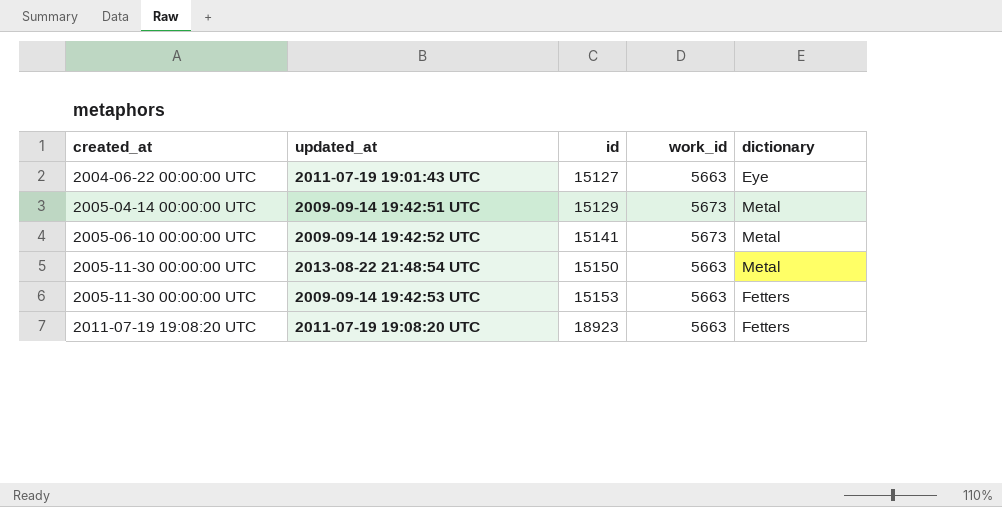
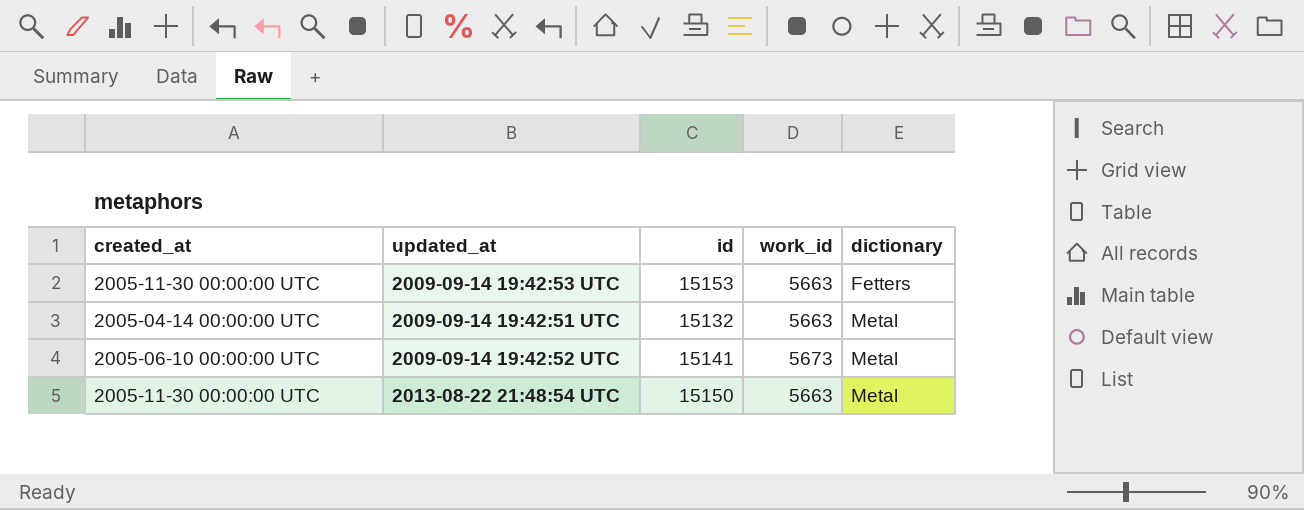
row order: created_at ascending -> dictionary ascending
row 2011-07-19 19:01:43 UTC: 2004-06-22 00:00:00 UTC | 15127 | 5663 | Eye -> none
row 2011-07-19 19:08:20 UTC: 2011-07-19 19:08:20 UTC | 18923 | 5663 | Fetters -> none
2009-09-14 19:42:51 UTC | id: 15129 -> 15132
2009-09-14 19:42:51 UTC | work_id: 5673 -> 5663

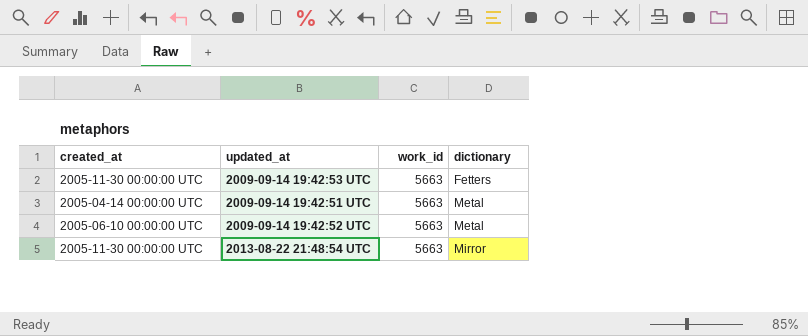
column id | position: 3 -> none
2009-09-14 19:42:52 UTC | work_id: 5673 -> 5663
2013-08-22 21:48:54 UTC | dictionary: Metal -> Mirror

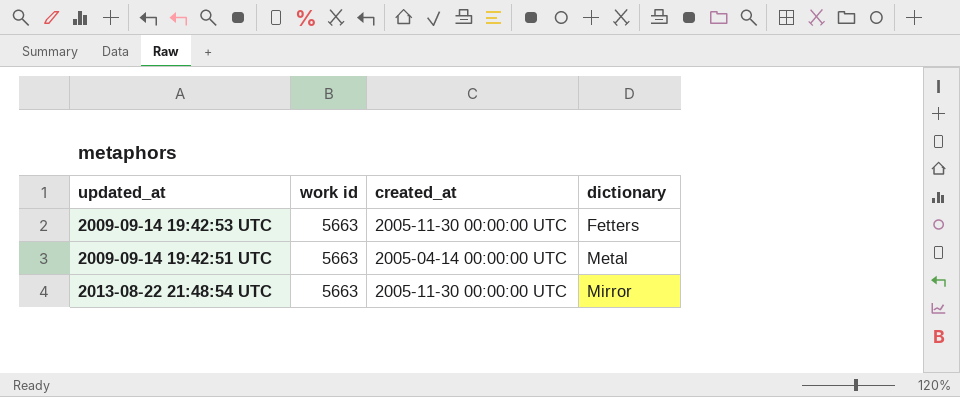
column name: work_id -> work id
column created_at | position: 1 -> 3
row 2009-09-14 19:42:52 UTC: 2005-06-10 00:00:00 UTC | 5663 | Metal -> none

